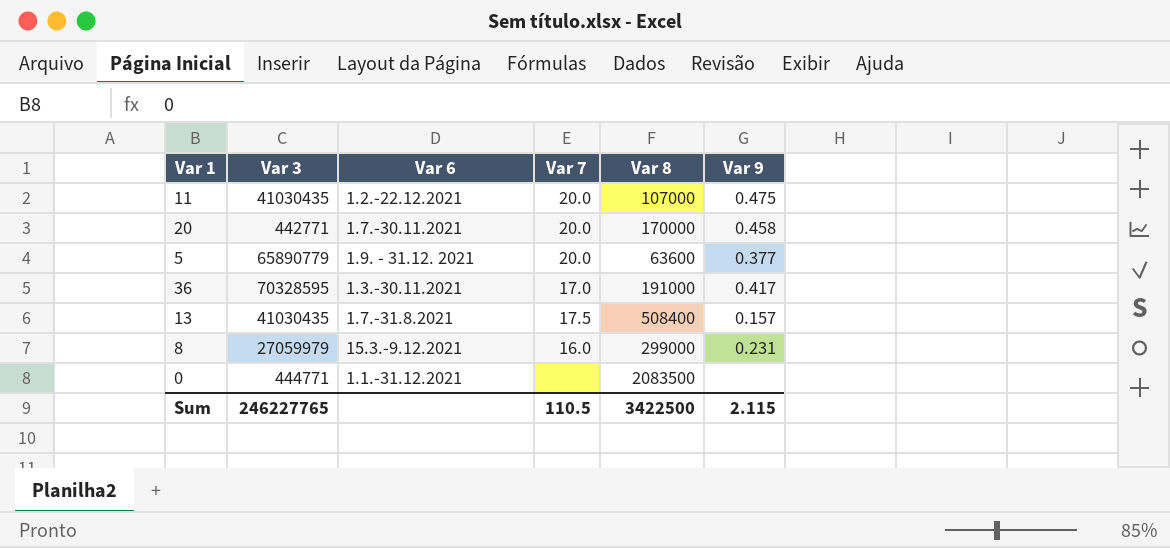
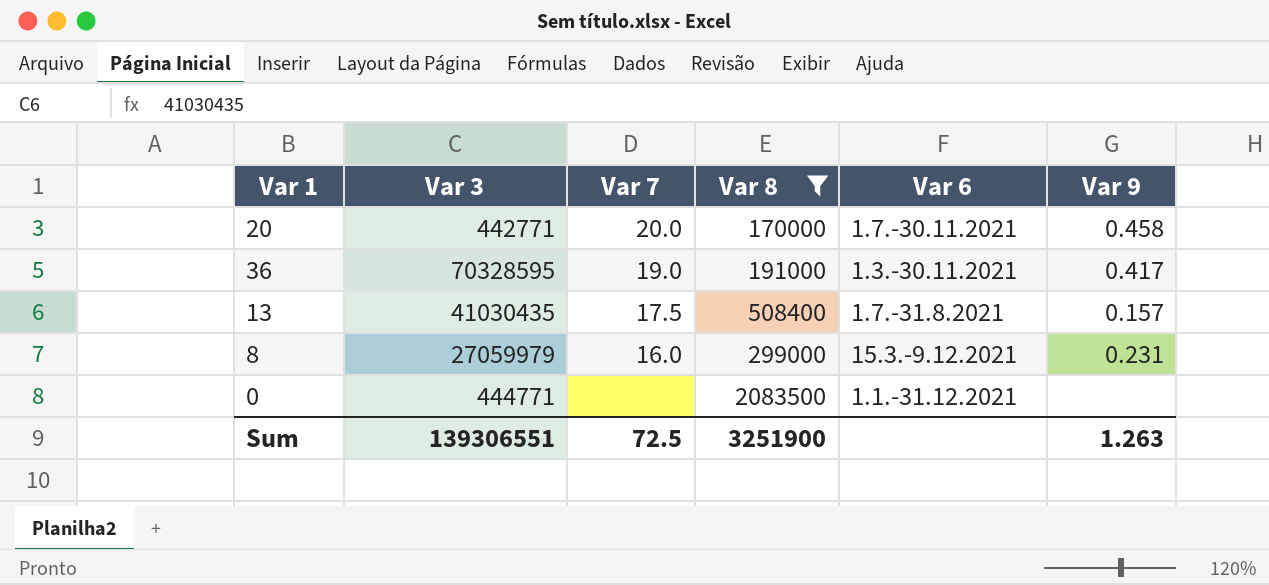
filter: none -> Var 8 >= 170000
column Var 6 | position: 3 -> 5
36 | Var 7: 17.0 -> 19.0
Sum | Var 3: 246227765 -> 139306551
Sum | Var 7: 110.5 -> 72.5
Sum | Var 8: 3422500 -> 3251900
Sum | Var 9: 2.115 -> 1.263

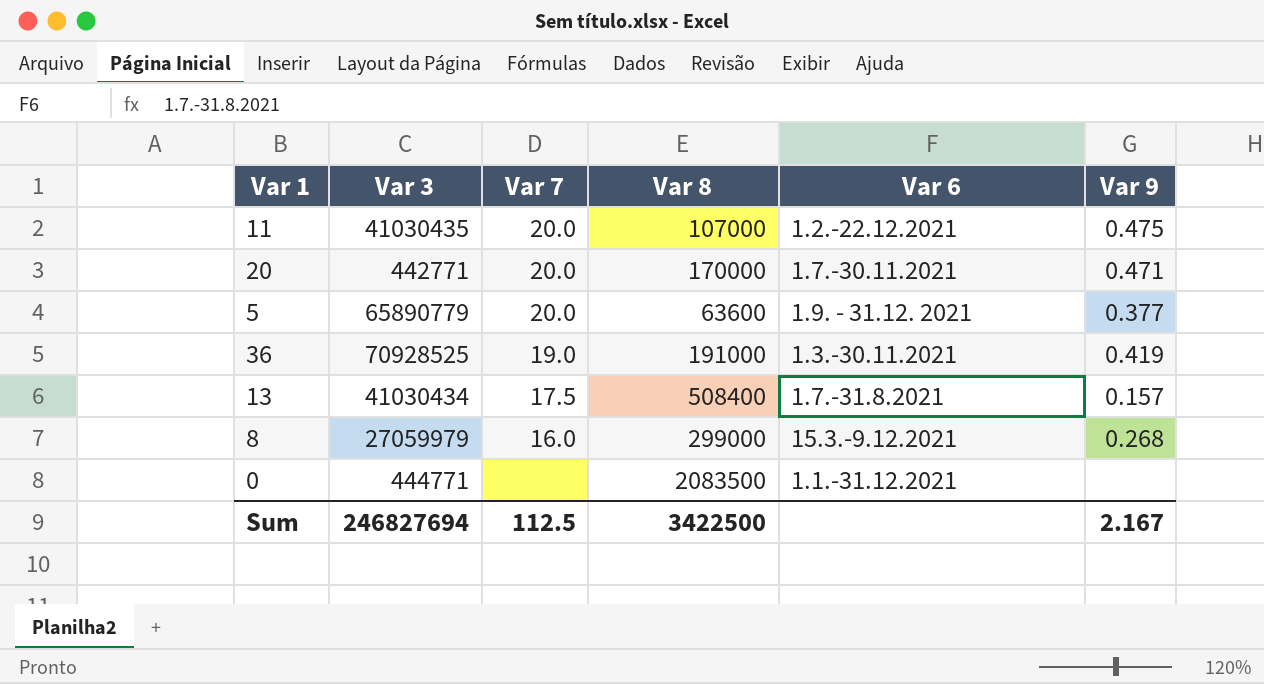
filter: Var 8 >= 170000 -> none
20 | Var 9: 0.458 -> 0.471
36 | Var 3: 70328595 -> 70928525
36 | Var 9: 0.417 -> 0.419
13 | Var 3: 41030435 -> 41030434
8 | Var 9: 0.231 -> 0.268
Sum | Var 3: 139306551 -> 246827694
Sum | Var 7: 72.5 -> 112.5
Sum | Var 8: 3251900 -> 3422500
Sum | Var 9: 1.263 -> 2.167

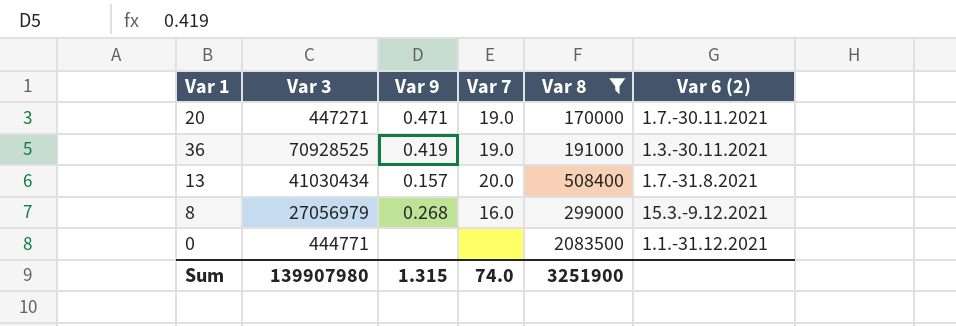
filter: none -> Var 8 >= 170000
column Var 9 | position: 6 -> 3
column name: Var 6 -> Var 6 (2)
20 | Var 3: 442771 -> 447271
20 | Var 7: 20.0 -> 19.0
13 | Var 7: 17.5 -> 20.0
8 | Var 3: 27059979 -> 27056979
Sum | Var 3: 246827694 -> 139907980
Sum | Var 9: 2.167 -> 1.315
Sum | Var 7: 112.5 -> 74.0
Sum | Var 8: 3422500 -> 3251900

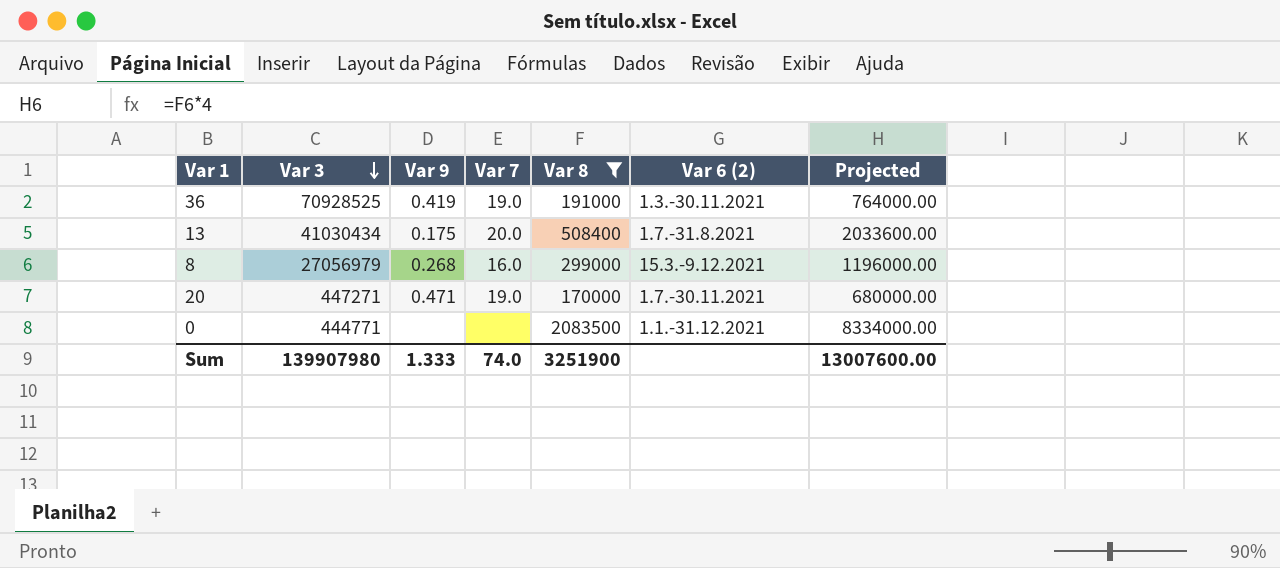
row order: none -> Var 3 descending
column Projected | formula: none -> [Var 8] * 4
13 | Var 9: 0.157 -> 0.175
Sum | Var 9: 1.315 -> 1.333

